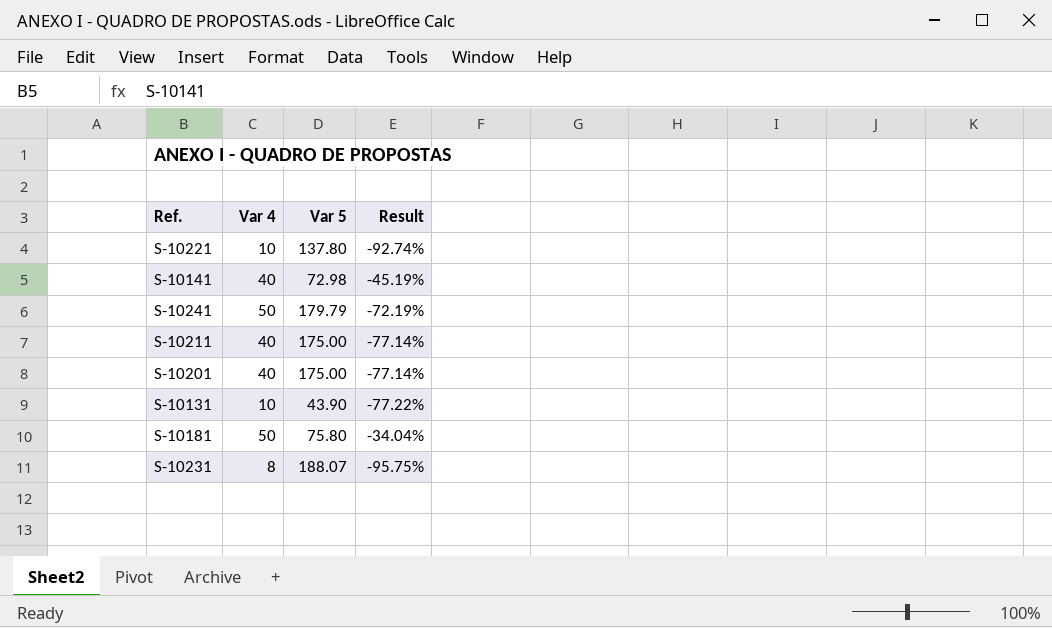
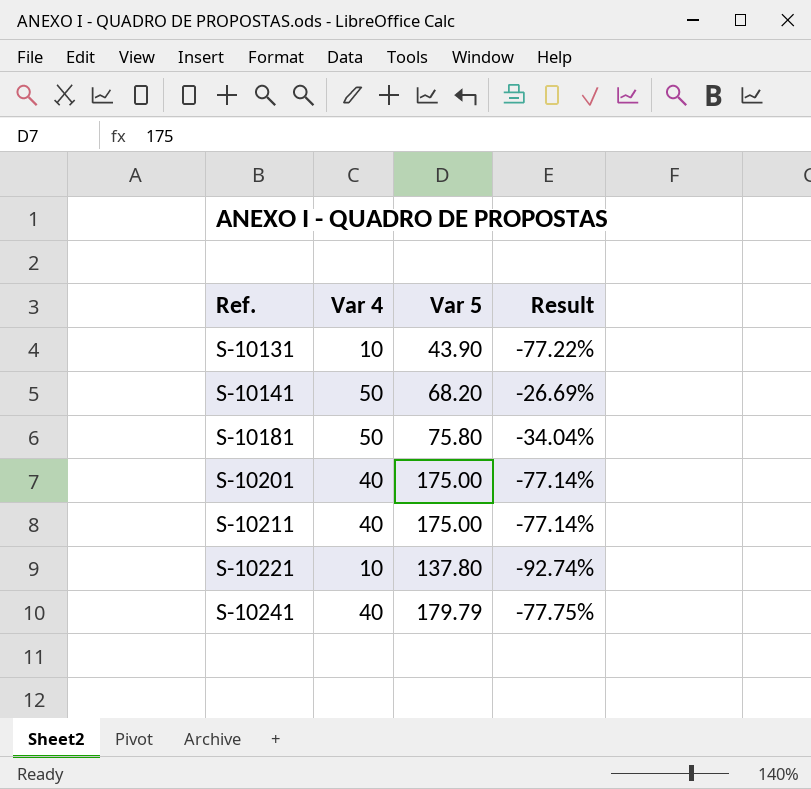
row order: none -> Ref. ascending
row S-10231: 8 | 188.07 | -95.75% -> none
S-10141 | Var 4: 40 -> 50
S-10141 | Var 5: 72.98 -> 68.20
S-10141 | Result: -45.19% -> -26.69%
S-10241 | Var 4: 50 -> 40
S-10241 | Result: -72.19% -> -77.75%

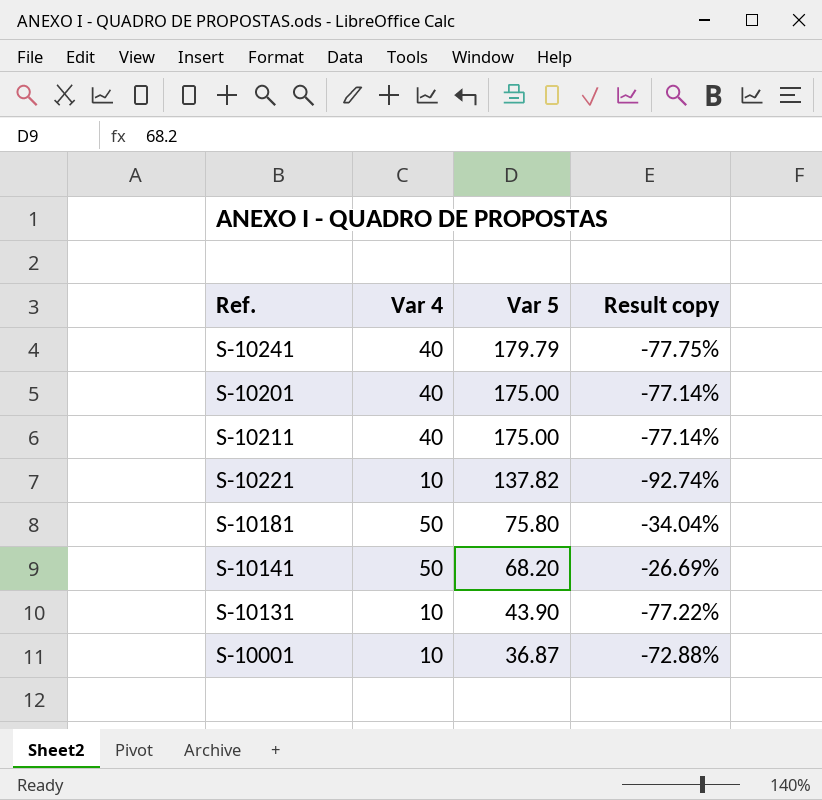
row order: Ref. ascending -> Var 5 descending
column name: Result -> Result copy
S-10221 | Var 5: 137.80 -> 137.82
row S-10001: none -> 10 | 36.87 | -72.88%

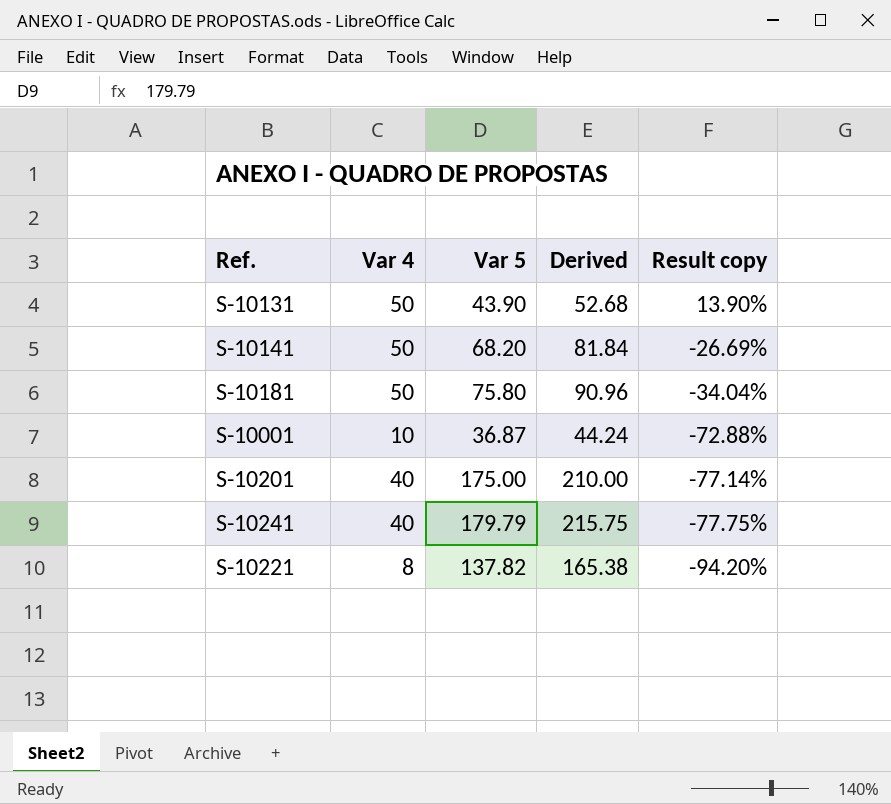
row order: Var 5 descending -> Result copy descending
column Derived | formula: none -> [Var 5] * 1.2
row S-10211: 40 | 175.00 | -77.14% -> none
S-10131 | Var 4: 10 -> 50
S-10131 | Result copy: -77.22% -> 13.90%
S-10221 | Var 4: 10 -> 8
S-10221 | Result copy: -92.74% -> -94.20%

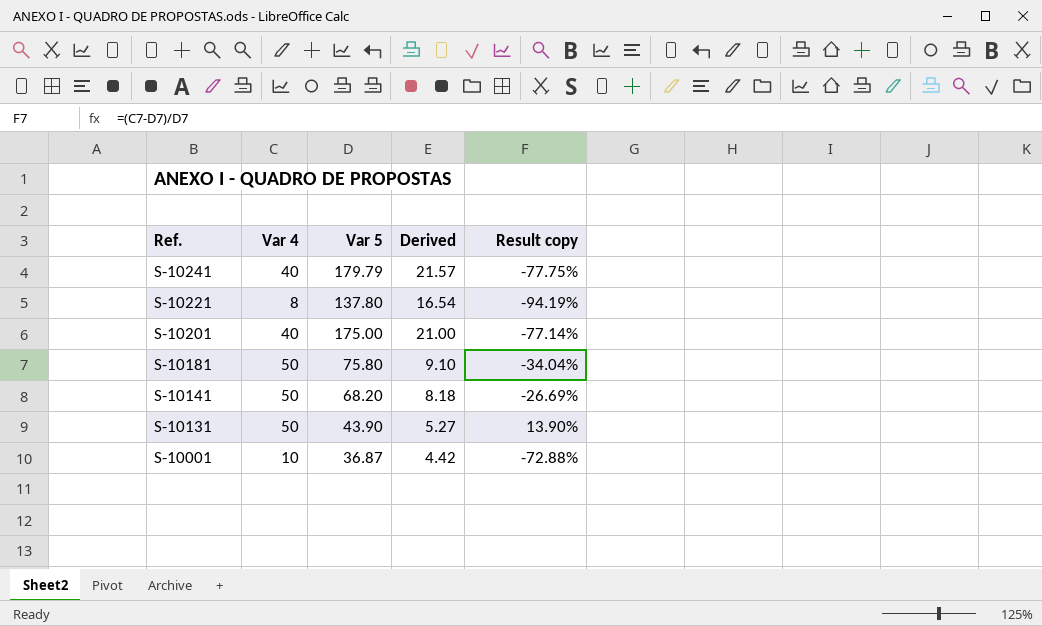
row order: Result copy descending -> Ref. descending
column Derived | formula: [Var 5] * 1.2 -> [Var 5] * 0.12
S-10221 | Var 5: 137.82 -> 137.80
S-10221 | Result copy: -94.20% -> -94.19%

